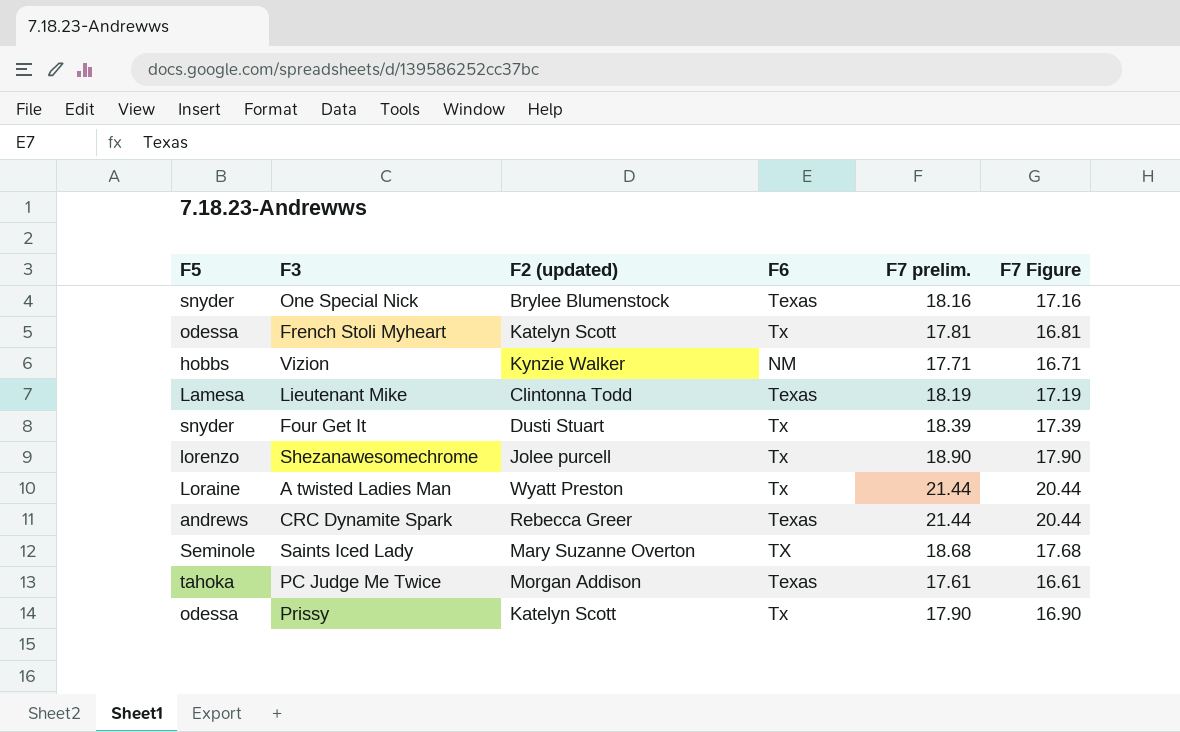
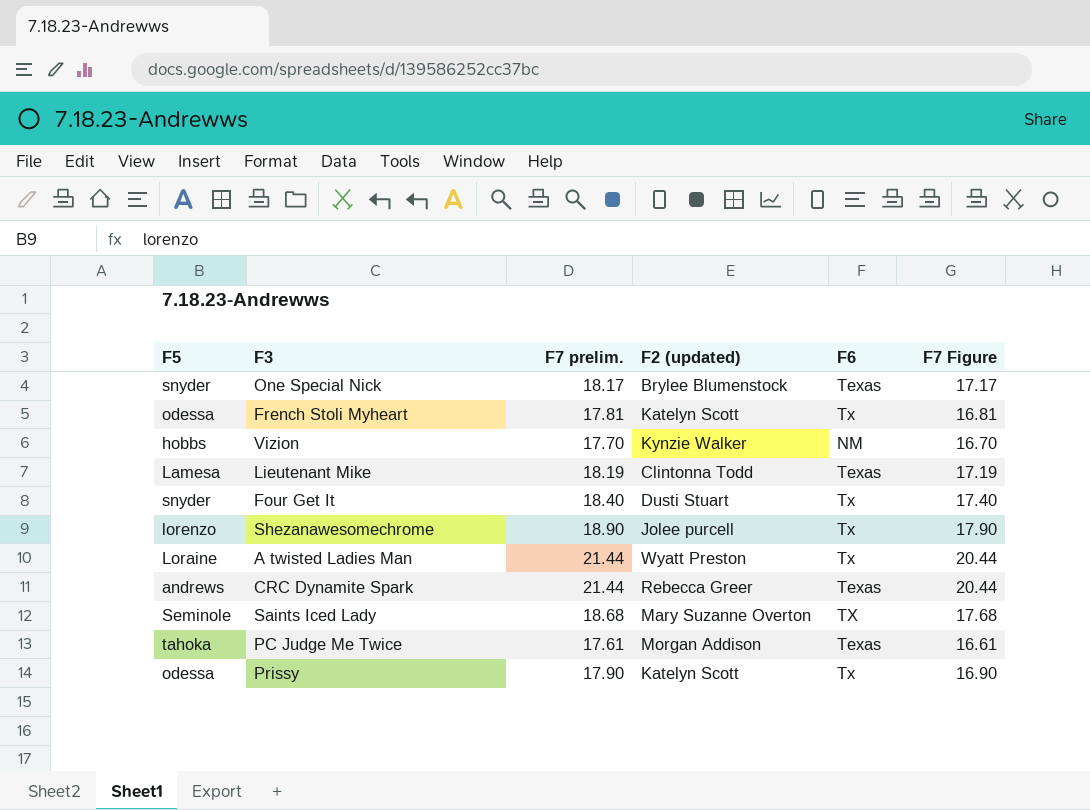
column F7 prelim. | position: 5 -> 3
One Special Nick | F7 prelim.: 18.16 -> 18.17
One Special Nick | F7 Figure: 17.16 -> 17.17
Vizion | F7 prelim.: 17.71 -> 17.70
Vizion | F7 Figure: 16.71 -> 16.70
Four Get It | F7 prelim.: 18.39 -> 18.40
Four Get It | F7 Figure: 17.39 -> 17.40

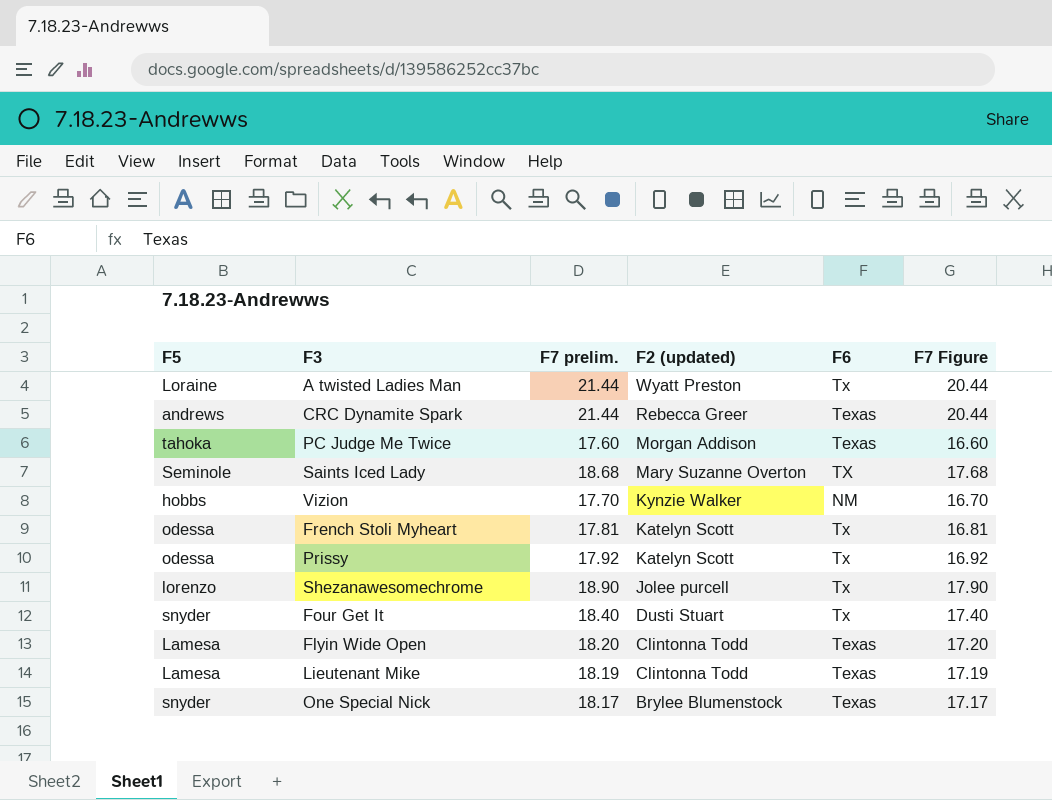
row order: none -> F2 (updated) descending
PC Judge Me Twice | F7 prelim.: 17.61 -> 17.60
PC Judge Me Twice | F7 Figure: 16.61 -> 16.60
Prissy | F7 prelim.: 17.90 -> 17.92
Prissy | F7 Figure: 16.90 -> 16.92
row Flyin Wide Open: none -> Lamesa | 18.20 | Clintonna Todd | Texas | 17.20

